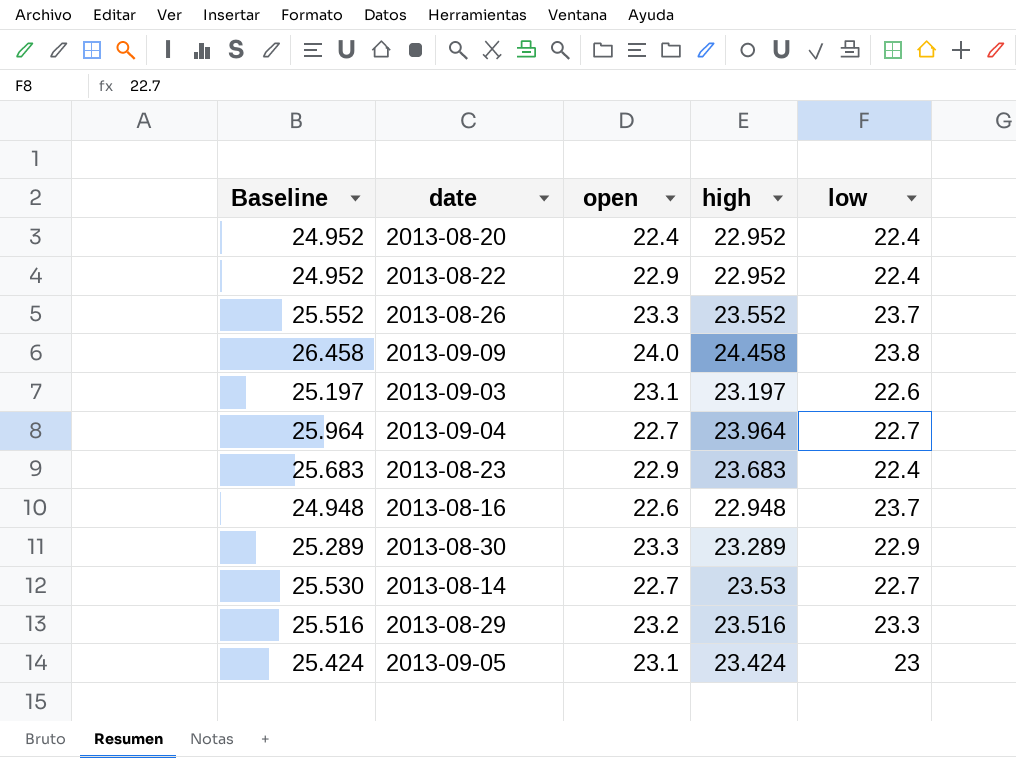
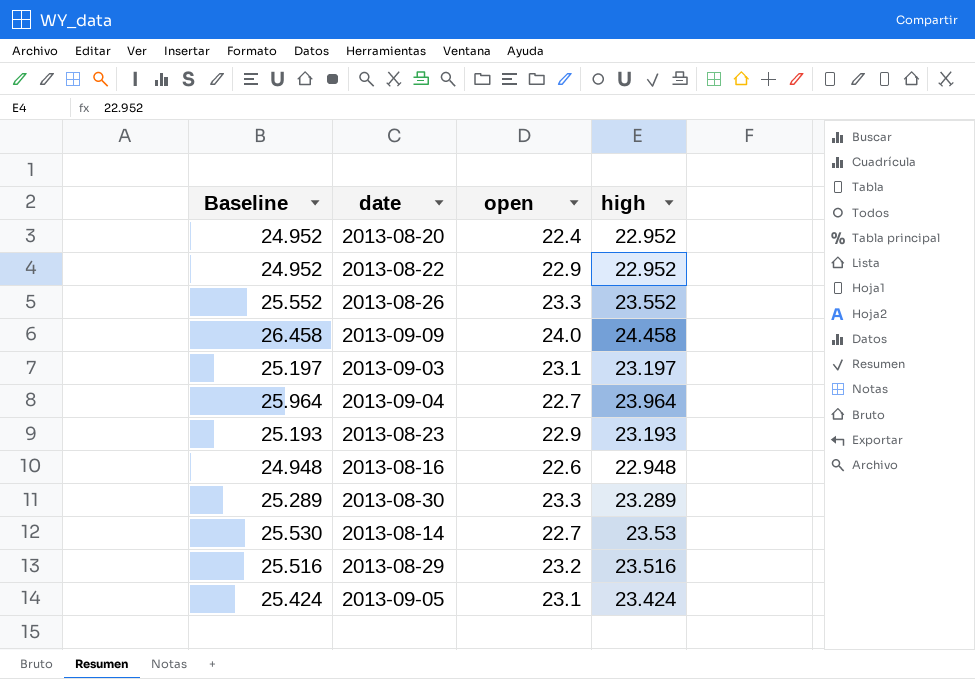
column low | position: 5 -> none
2013-08-23 | Baseline: 25.683 -> 25.193
2013-08-23 | high: 23.683 -> 23.193

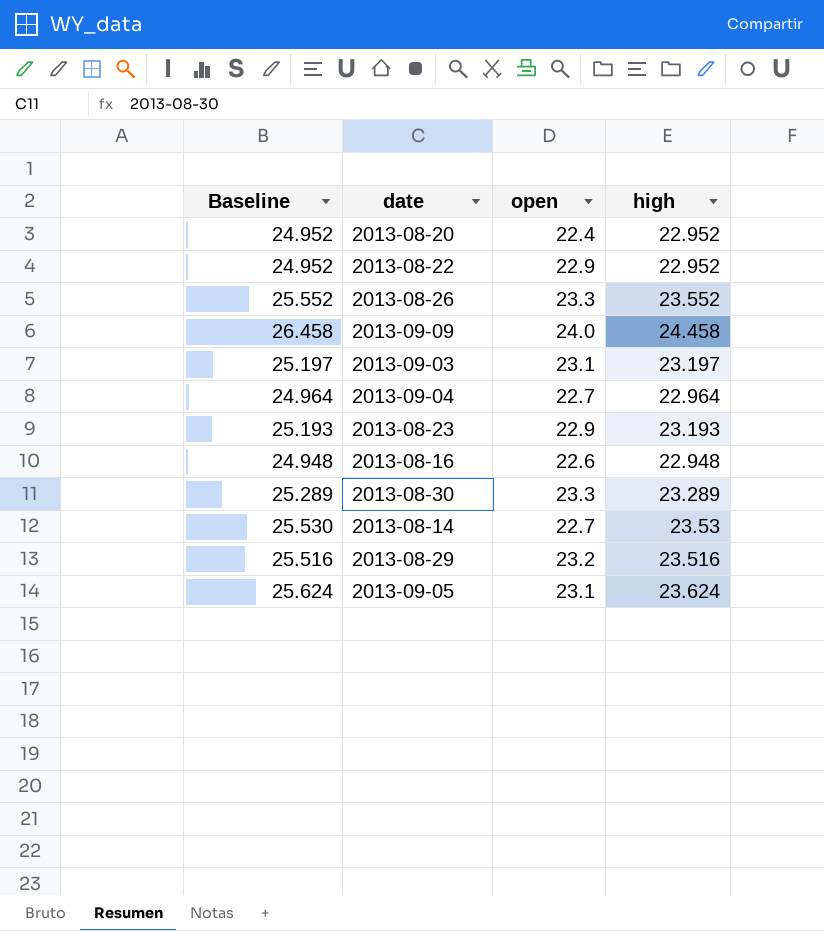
2013-09-04 | Baseline: 25.964 -> 24.964
2013-09-04 | high: 23.964 -> 22.964
2013-09-05 | Baseline: 25.424 -> 25.624
2013-09-05 | high: 23.424 -> 23.624

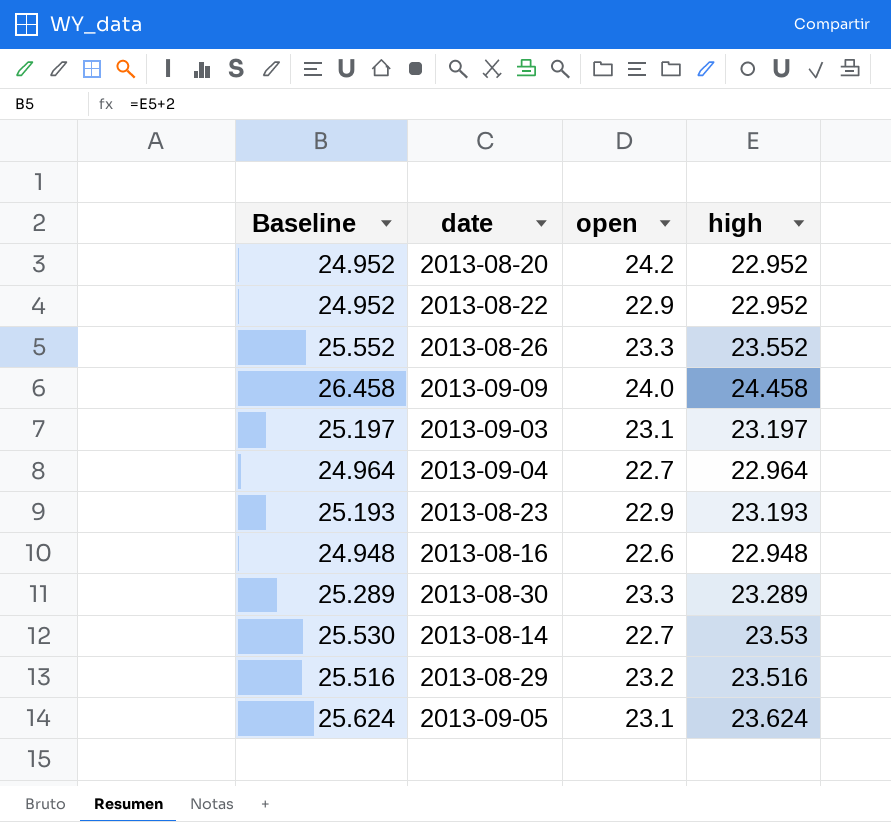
2013-08-20 | open: 22.4 -> 24.2

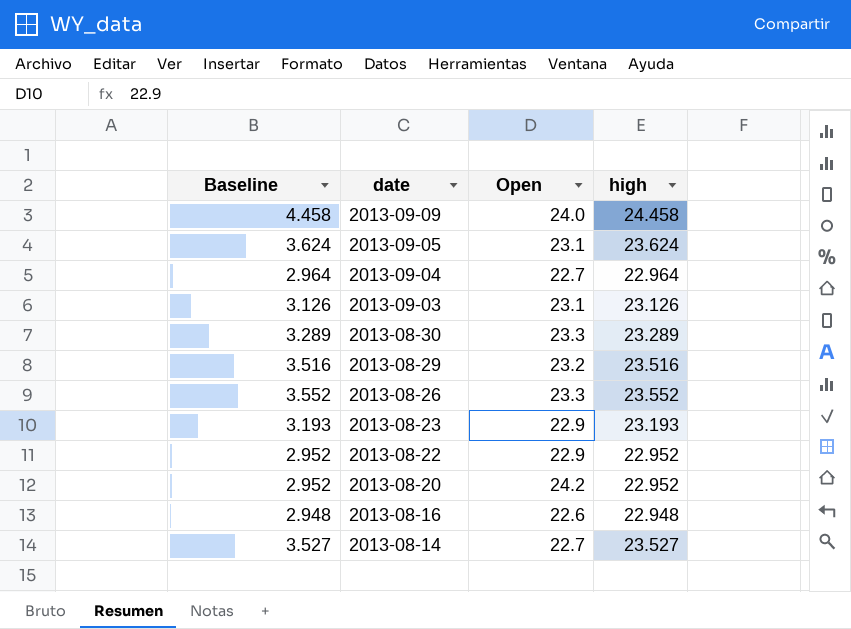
row order: none -> date descending
column Baseline | formula: [high] + 2 -> [high] - 20
column name: open -> Open
2013-09-03 | high: 23.197 -> 23.126
2013-08-14 | high: 23.53 -> 23.527

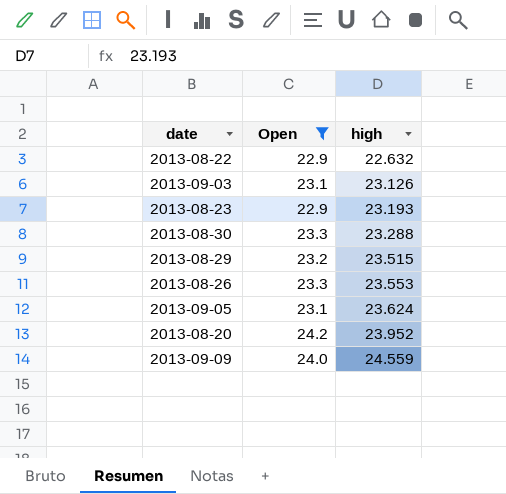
filter: none -> Open >= 22.9
row order: date descending -> high ascending
column Baseline | formula: [high] - 20 -> none
2013-08-22 | high: 22.952 -> 22.632
2013-08-30 | high: 23.289 -> 23.288
2013-08-29 | high: 23.516 -> 23.515
2013-08-26 | high: 23.552 -> 23.553
2013-08-20 | high: 22.952 -> 23.952
2013-09-09 | high: 24.458 -> 24.559

